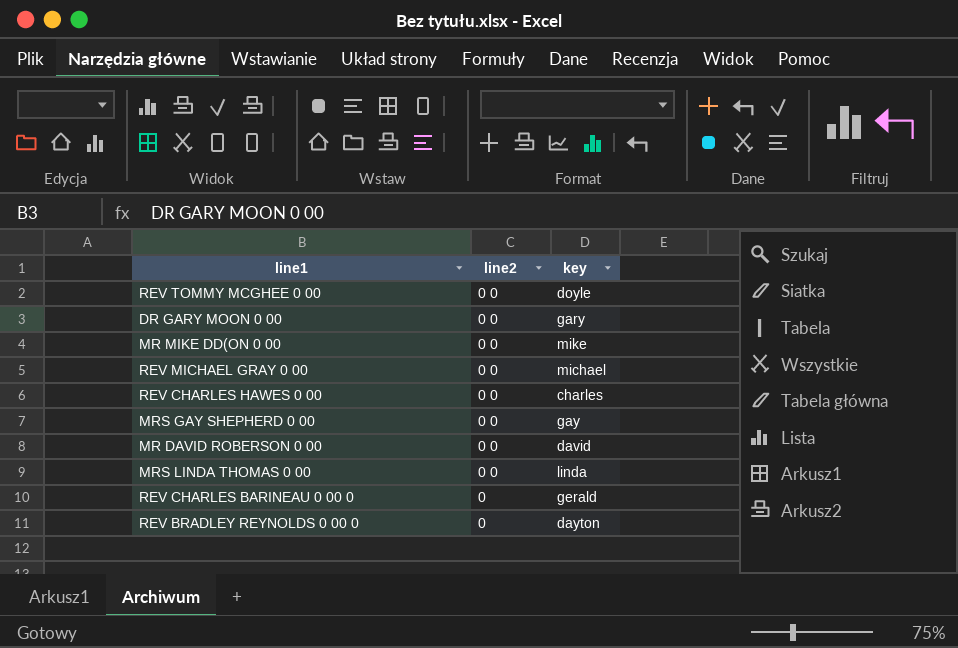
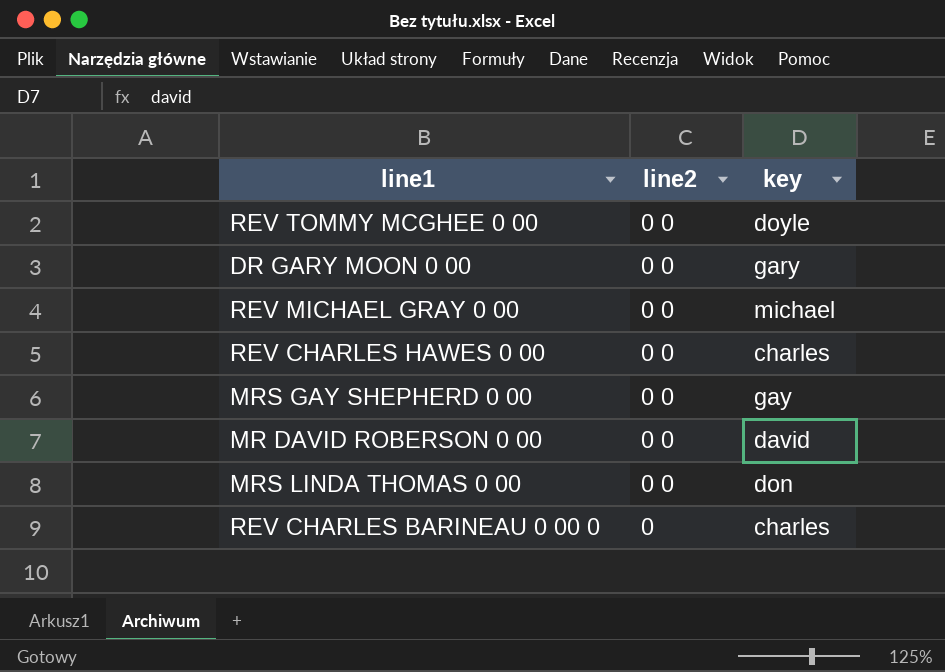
row MR MIKE DD(ON 0 00: 0 0 | mike -> none
row REV BRADLEY REYNOLDS 0 00 0: 0 | dayton -> none
MRS LINDA THOMAS 0 00 | key: linda -> don
REV CHARLES BARINEAU 0 00 0 | key: gerald -> charles

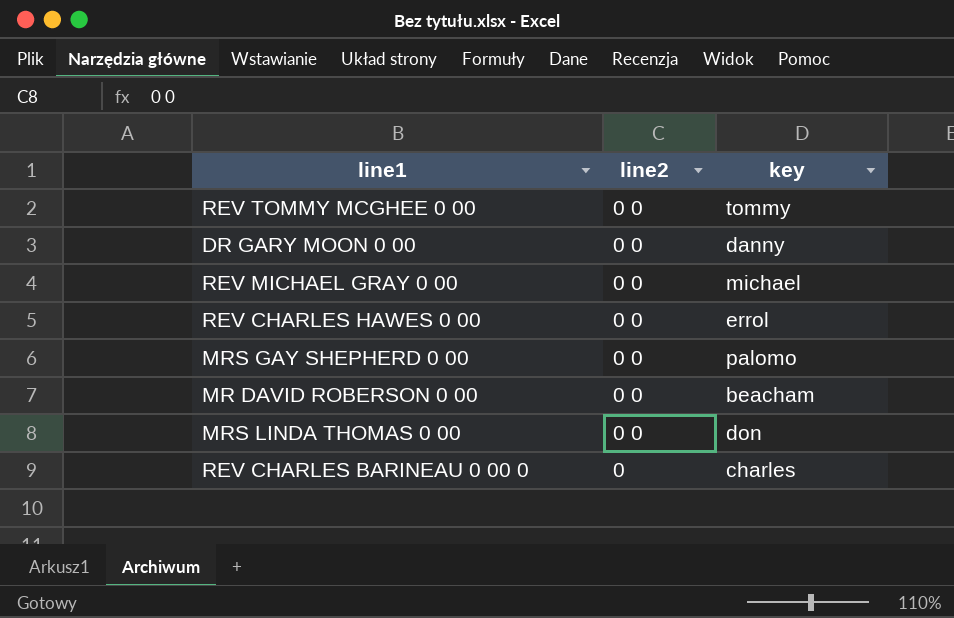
REV TOMMY MCGHEE 0 00 | key: doyle -> tommy
DR GARY MOON 0 00 | key: gary -> danny
REV CHARLES HAWES 0 00 | key: charles -> errol
MRS GAY SHEPHERD 0 00 | key: gay -> palomo
MR DAVID ROBERSON 0 00 | key: david -> beacham

